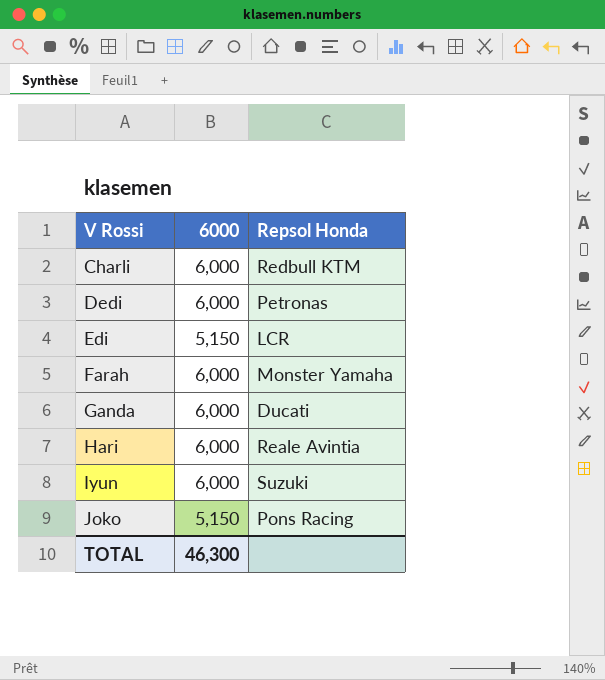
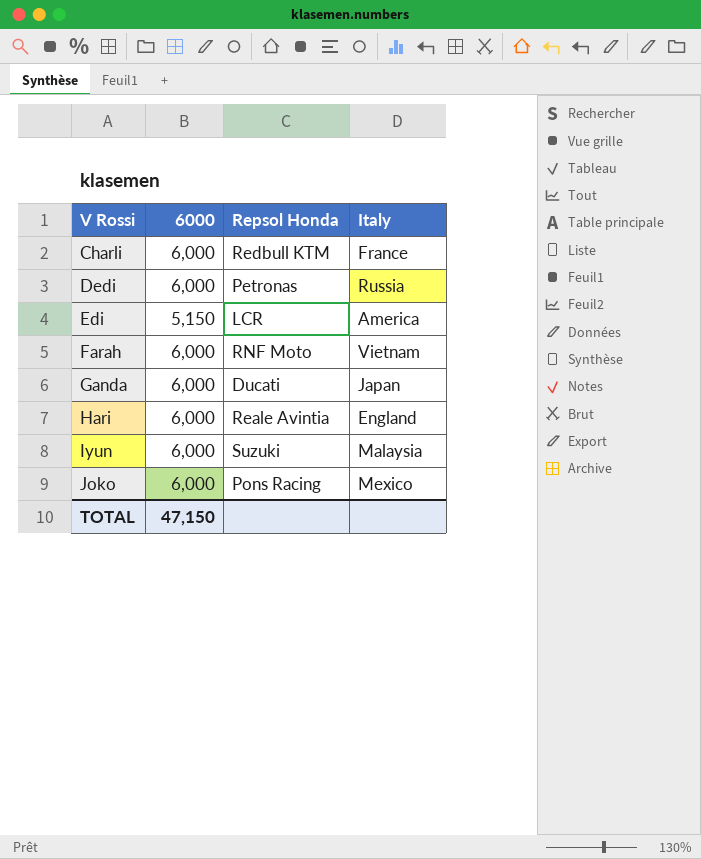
column Italy | position: none -> 4
Farah | Repsol Honda: Monster Yamaha -> RNF Moto
Joko | 6000: 5,150 -> 6,000
TOTAL | 6000: 46,300 -> 47,150

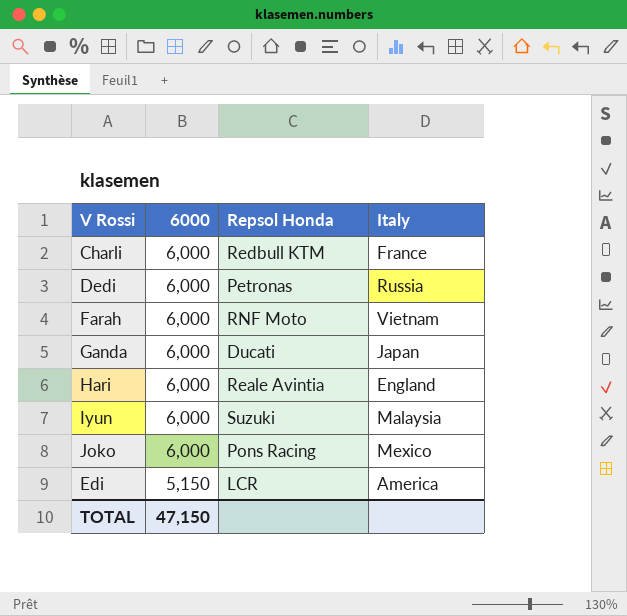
row order: V Rossi ascending -> 6000 descending

